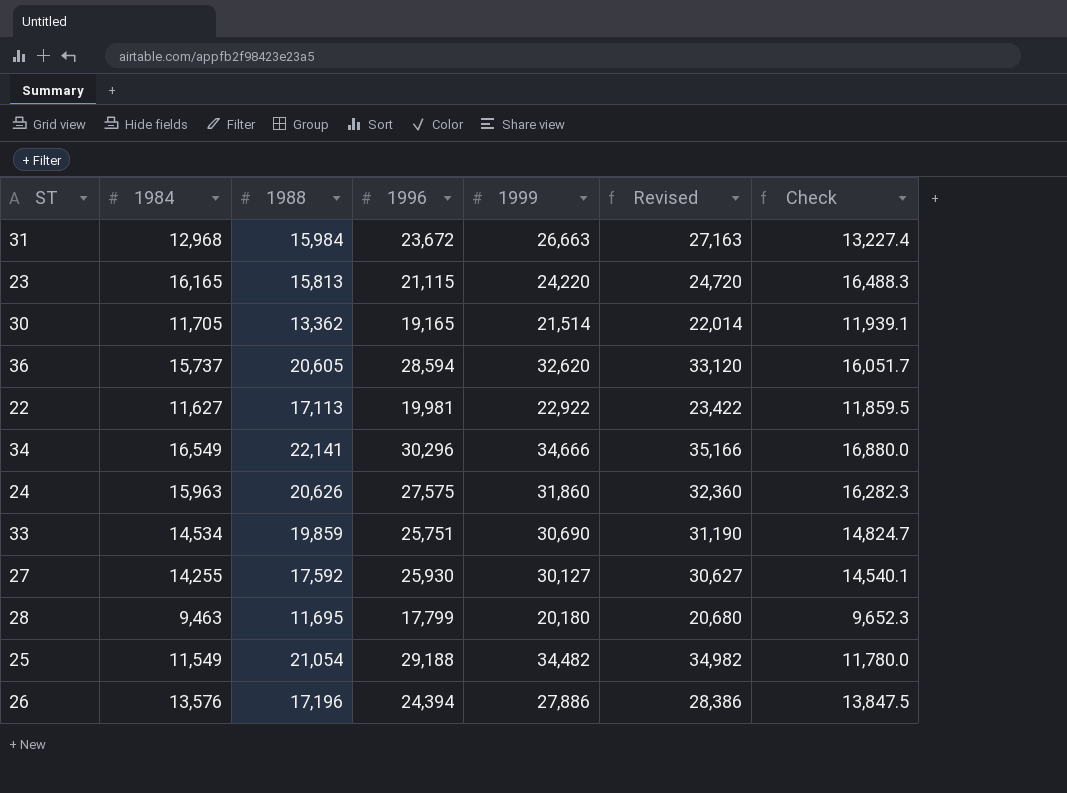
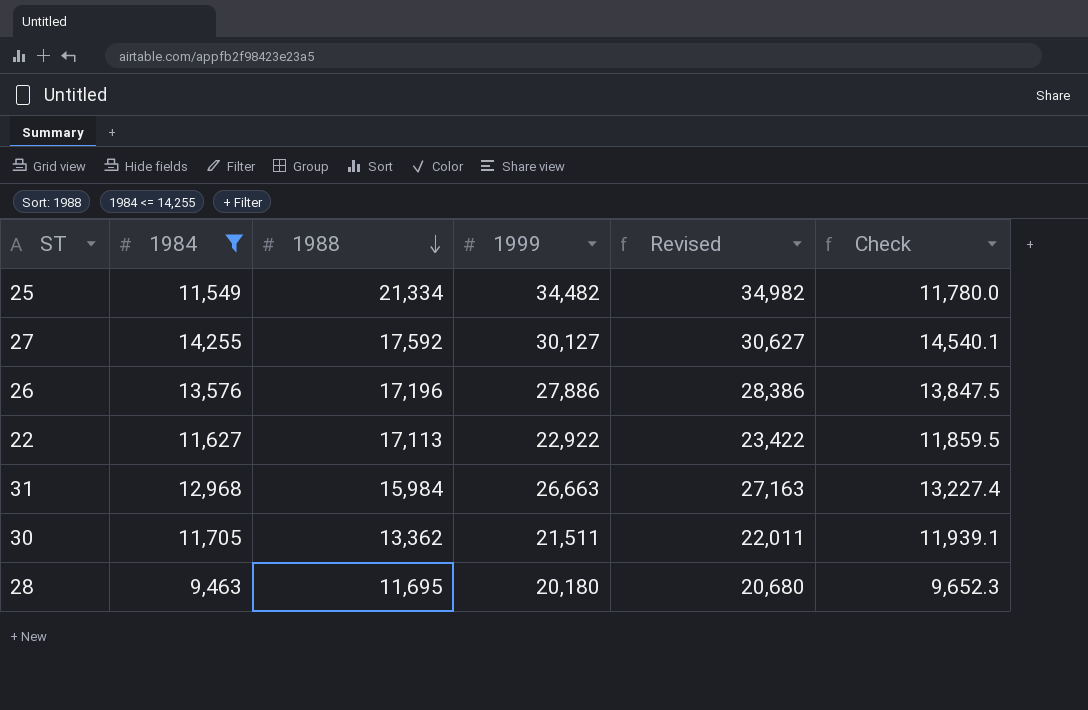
filter: none -> 1984 <= 14,255
row order: none -> 1988 descending
column 1996 | position: 4 -> none
25 | 1988: 21,054 -> 21,334
30 | 1999: 21,514 -> 21,511
30 | Revised: 22,014 -> 22,011

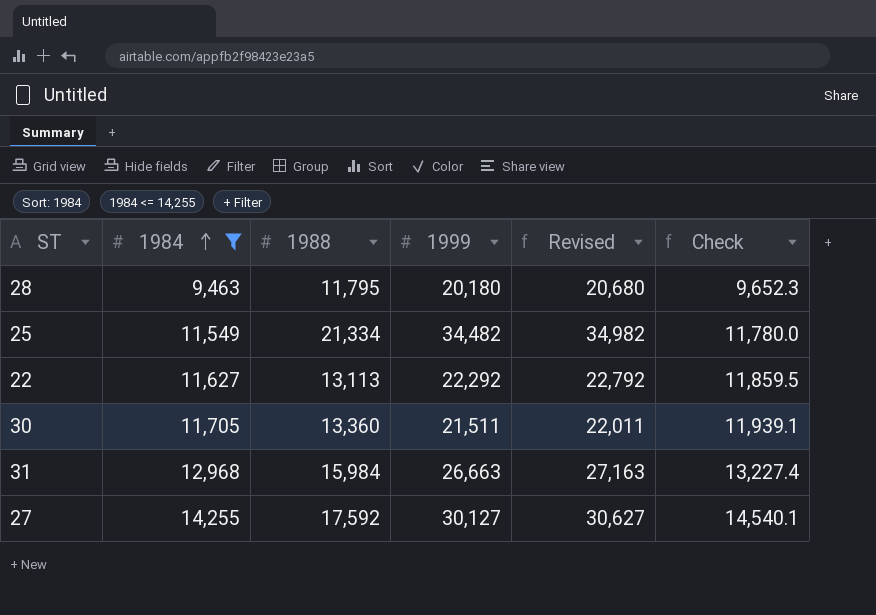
row order: 1988 descending -> 1984 ascending
row 26: 13,576 | 17,196 | 27,886 | 28,386 | 13,847.5 -> none
28 | 1988: 11,695 -> 11,795
22 | 1988: 17,113 -> 13,113
22 | 1999: 22,922 -> 22,292
22 | Revised: 23,422 -> 22,792
30 | 1988: 13,362 -> 13,360

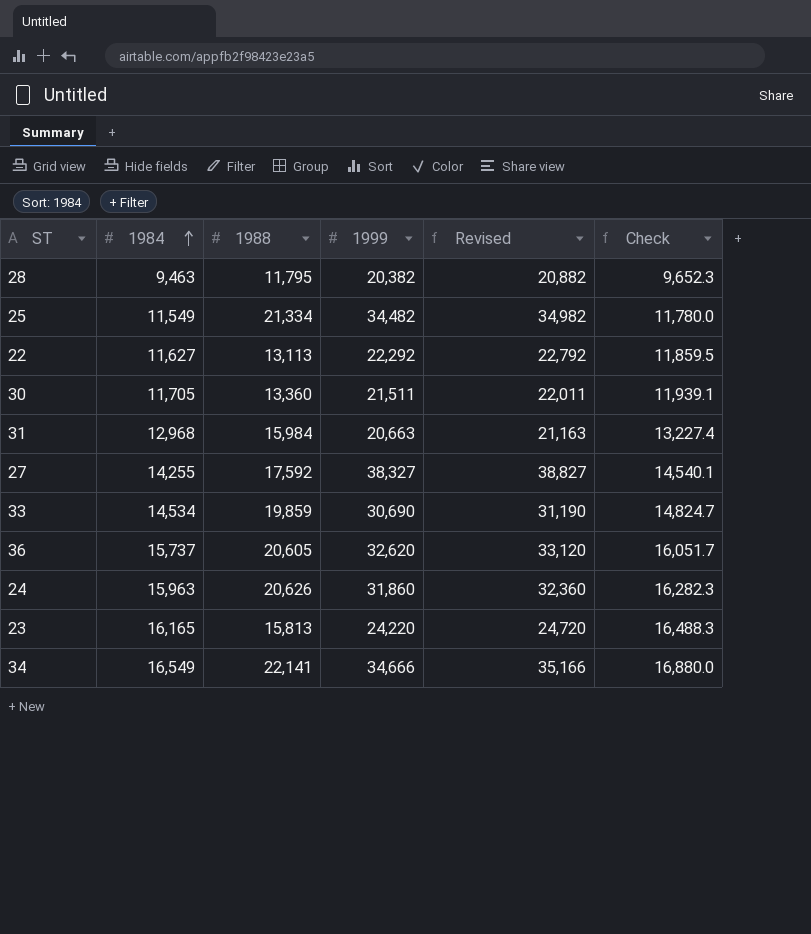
filter: 1984 <= 14,255 -> none
28 | 1999: 20,180 -> 20,382
28 | Revised: 20,680 -> 20,882
31 | 1999: 26,663 -> 20,663
31 | Revised: 27,163 -> 21,163
27 | 1999: 30,127 -> 38,327
27 | Revised: 30,627 -> 38,827

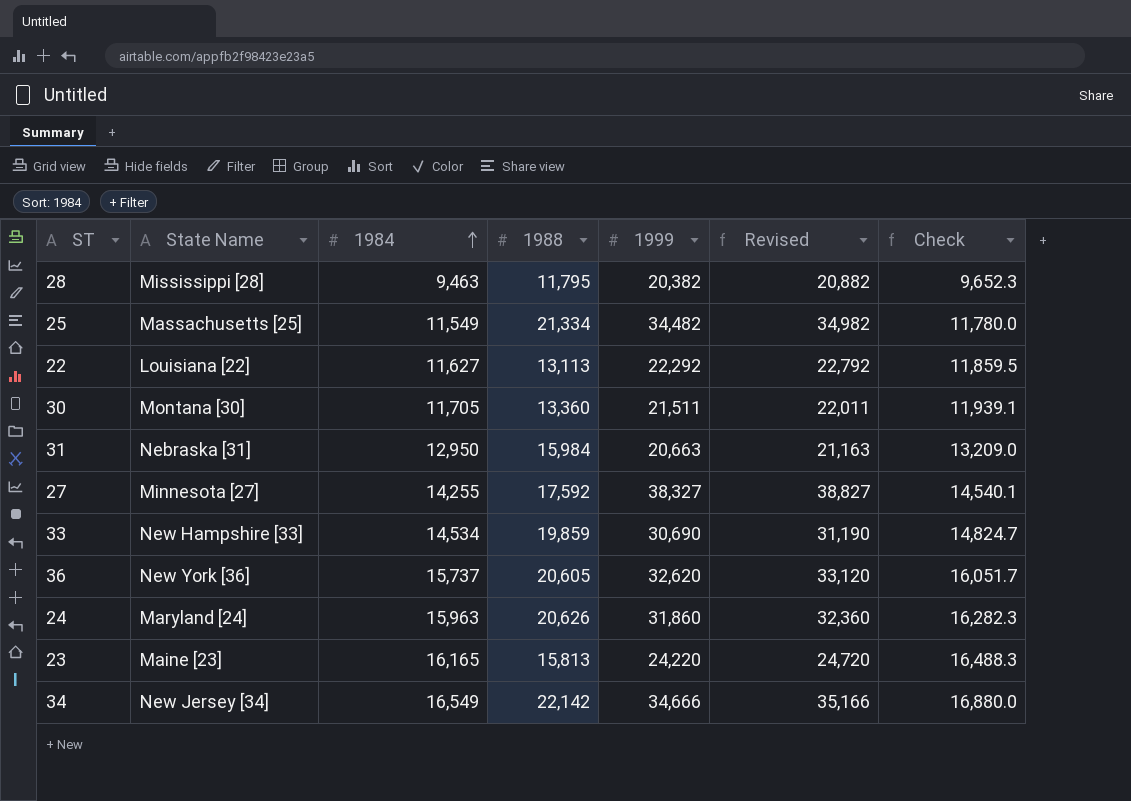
column State Name | position: none -> 2
31 | 1984: 12,968 -> 12,950
31 | Check: 13,227.4 -> 13,209.0
34 | 1988: 22,141 -> 22,142

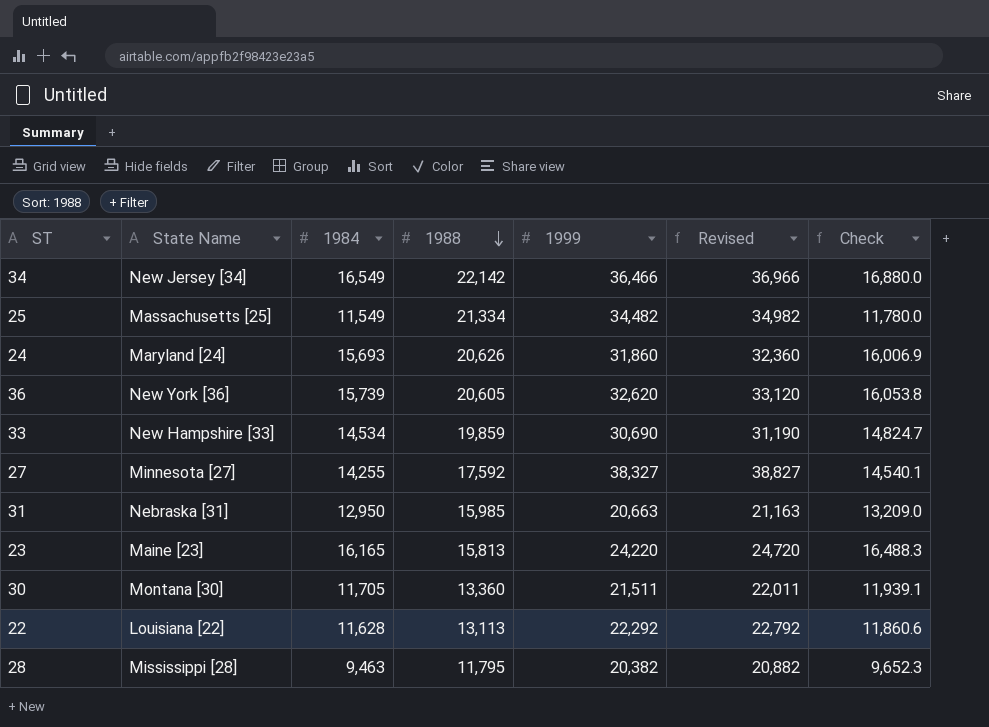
row order: 1984 ascending -> 1988 descending
34 | 1999: 34,666 -> 36,466
34 | Revised: 35,166 -> 36,966
24 | 1984: 15,963 -> 15,693
24 | Check: 16,282.3 -> 16,006.9
36 | 1984: 15,737 -> 15,739
36 | Check: 16,051.7 -> 16,053.8
31 | 1988: 15,984 -> 15,985
22 | 1984: 11,627 -> 11,628
22 | Check: 11,859.5 -> 11,860.6

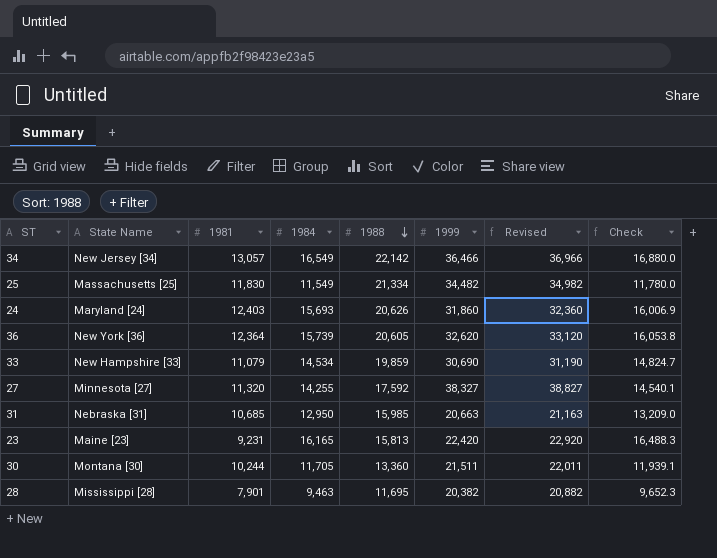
column 1981 | position: none -> 3
row 22: Louisiana [22] | 11,628 | 13,113 | 22,292 | 22,792 | 11,860.6 -> none
23 | 1999: 24,220 -> 22,420
23 | Revised: 24,720 -> 22,920
28 | 1988: 11,795 -> 11,695

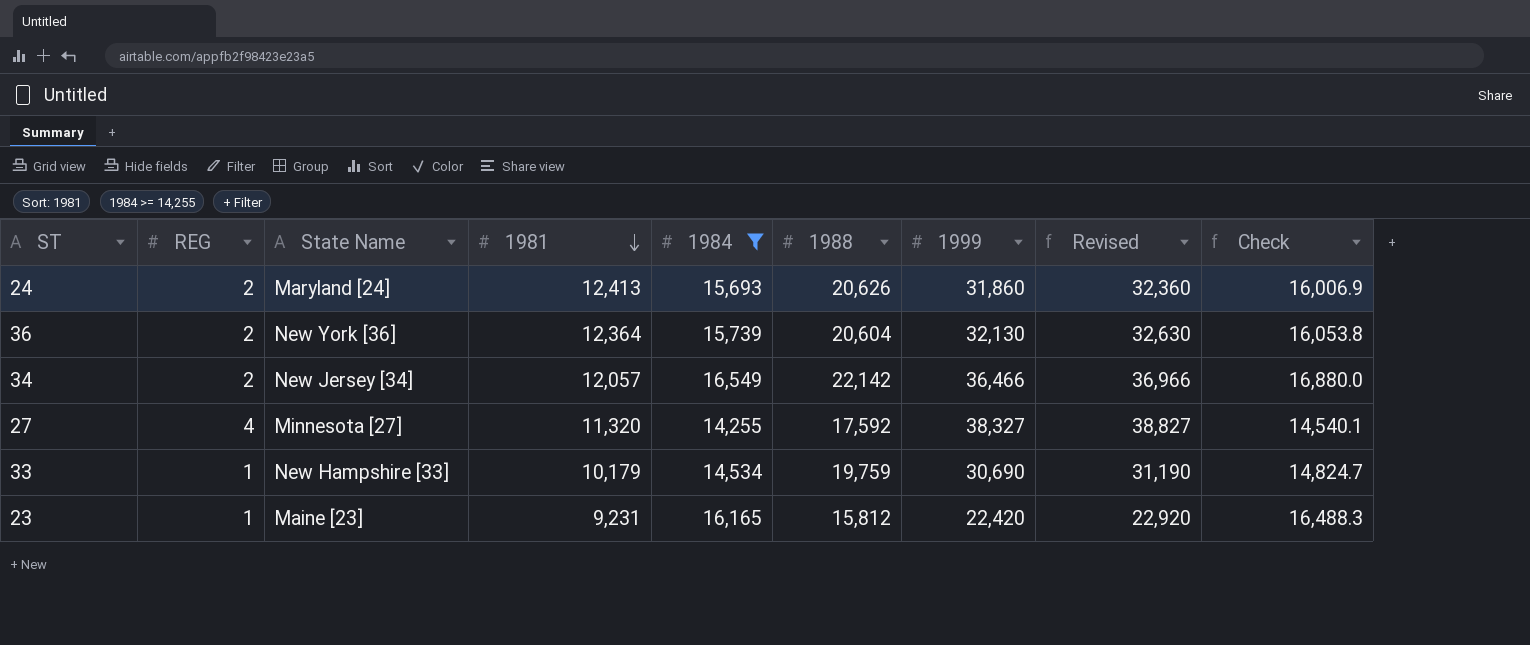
filter: none -> 1984 >= 14,255
row order: 1988 descending -> 1981 descending
column REG | position: none -> 2
24 | 1981: 12,403 -> 12,413
36 | 1988: 20,605 -> 20,604
36 | 1999: 32,620 -> 32,130
36 | Revised: 33,120 -> 32,630
34 | 1981: 13,057 -> 12,057
33 | 1981: 11,079 -> 10,179
33 | 1988: 19,859 -> 19,759
23 | 1988: 15,813 -> 15,812

